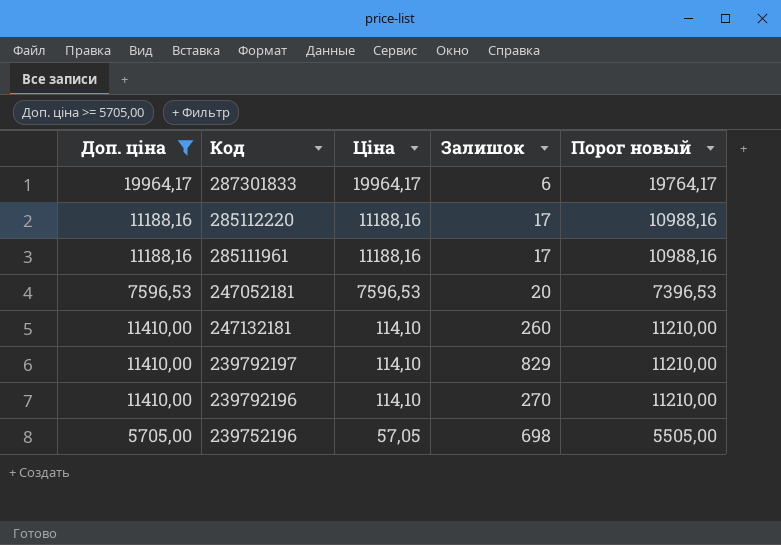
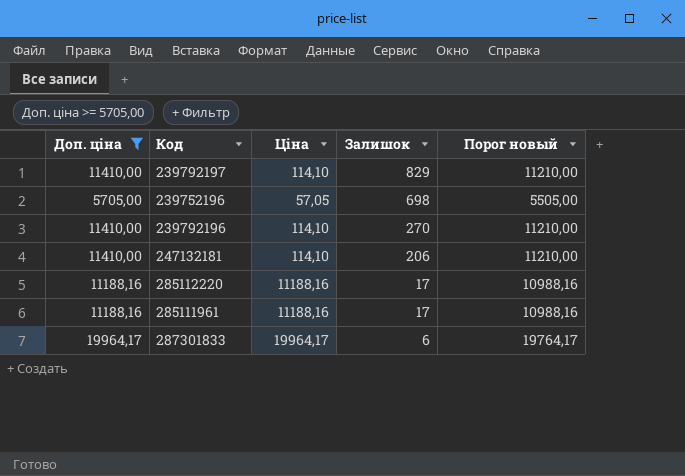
row order: Ціна descending -> Залишок descending
row 247052181: 7596,53 | 7596,53 | 20 | 7396,53 -> none
247132181 | Залишок: 260 -> 206

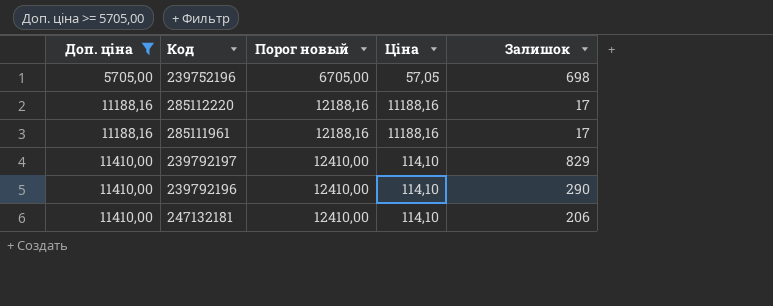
row order: Залишок descending -> Доп. ціна ascending
column Порог новый | formula: [Доп. ціна] - 200 -> [Доп. ціна] + 1000
column Порог новый | position: 5 -> 3
row 287301833: 19964,17 | 19964,17 | 6 | 19764,17 -> none
239792196 | Залишок: 270 -> 290

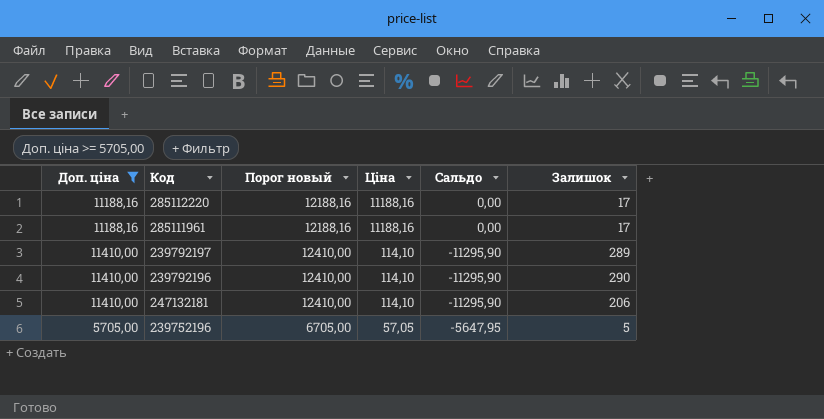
row order: Доп. ціна ascending -> Ціна descending
column Сальдо | formula: none -> [Ціна] - [Доп. ціна]
239792197 | Залишок: 829 -> 289
239752196 | Залишок: 698 -> 5

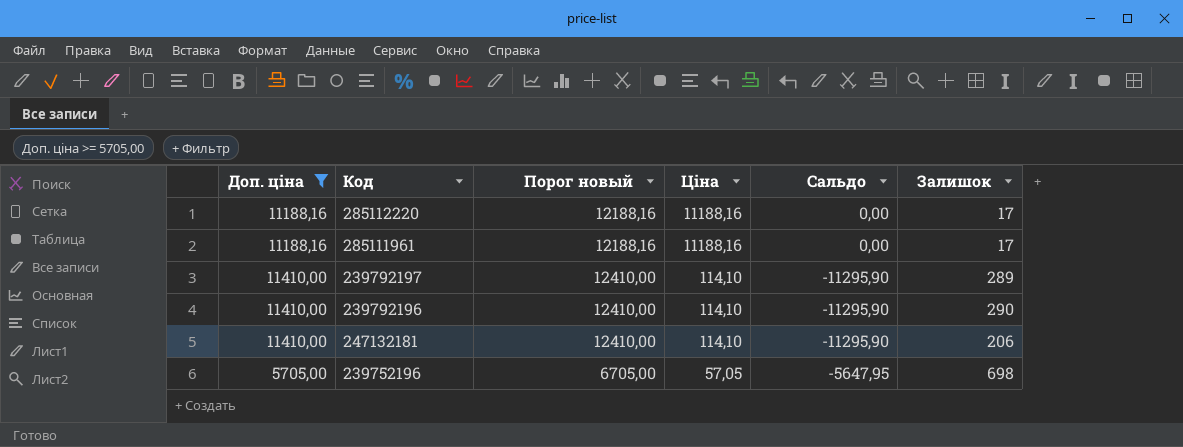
239752196 | Залишок: 5 -> 698

